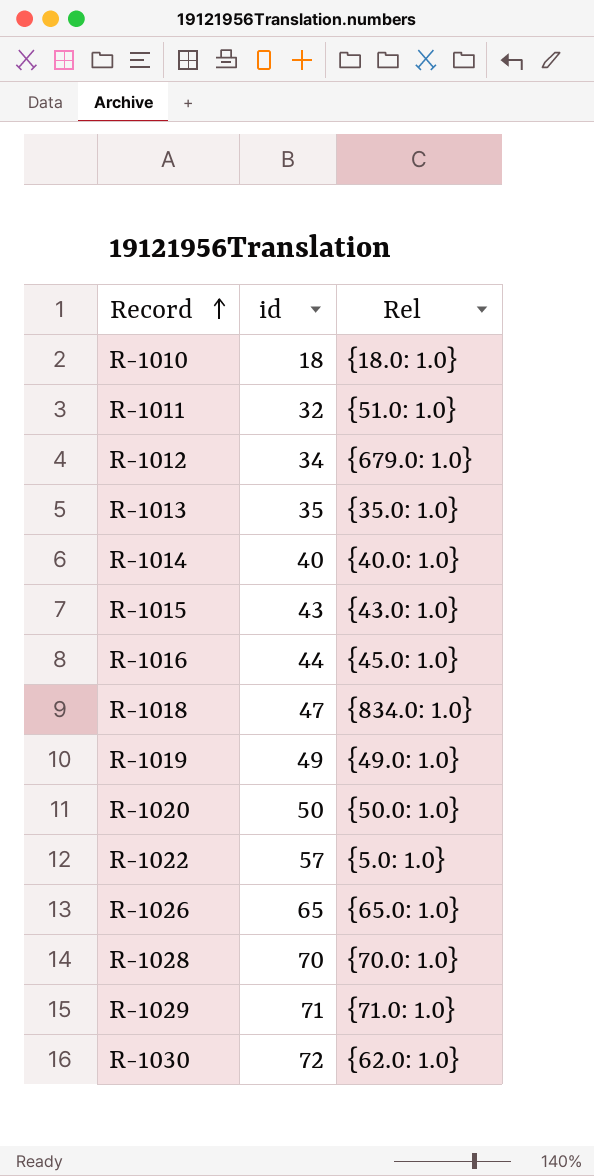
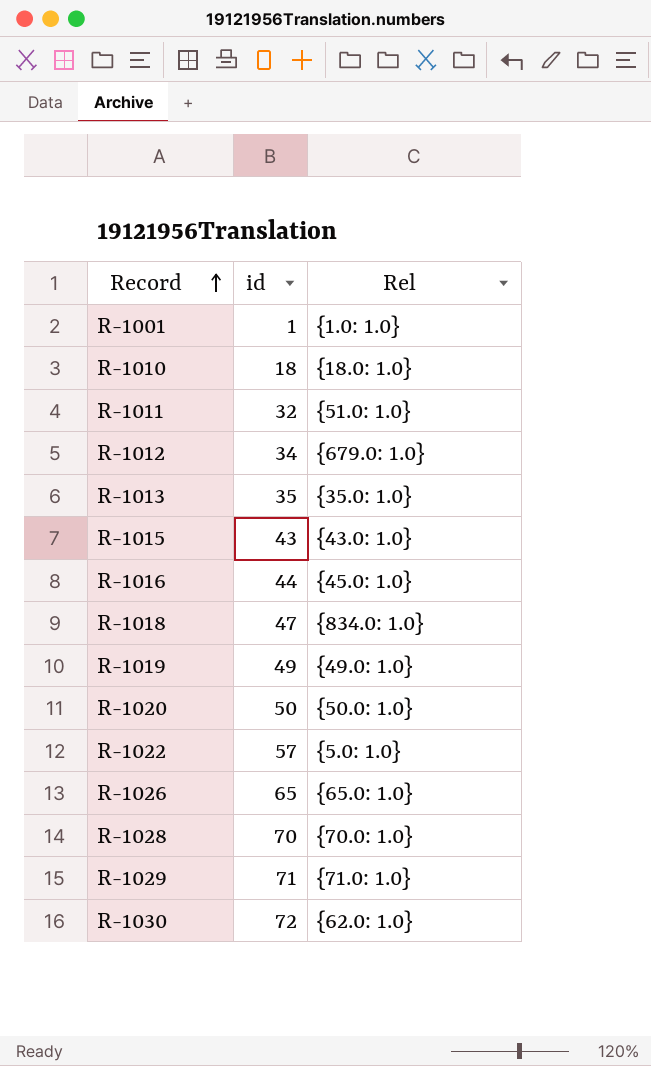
row R-1014: 40 | {40.0: 1.0} -> none
row R-1001: none -> 1 | {1.0: 1.0}

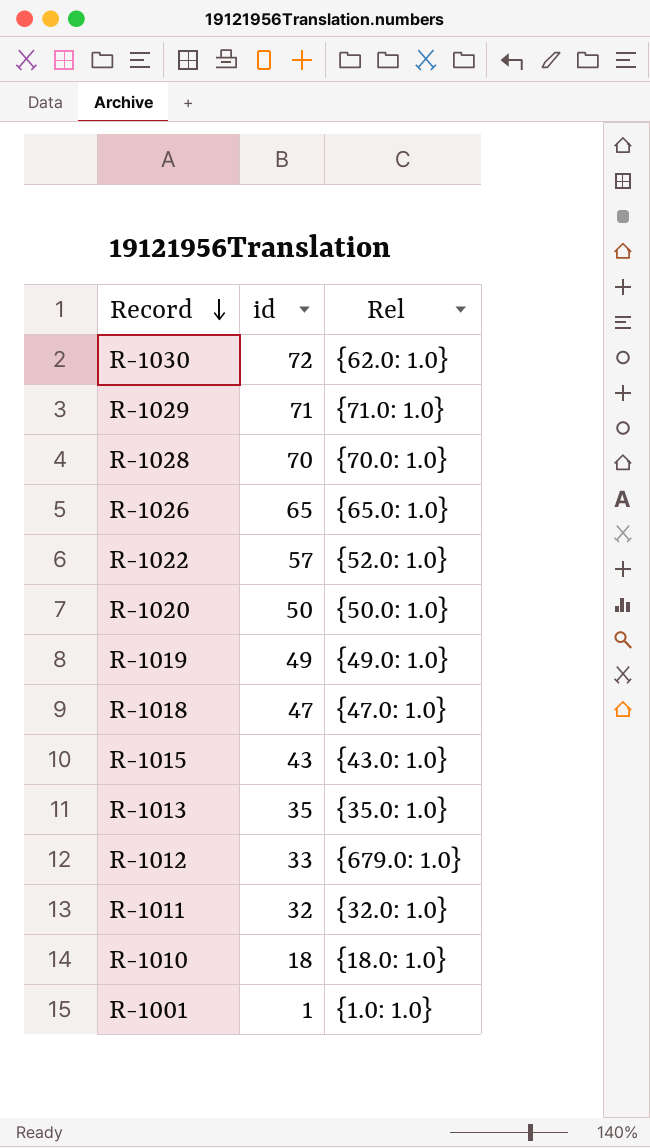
row order: Record ascending -> Record descending
row R-1016: 44 | {45.0: 1.0} -> none
R-1022 | Rel: {5.0: 1.0} -> {52.0: 1.0}
R-1018 | Rel: {834.0: 1.0} -> {47.0: 1.0}
R-1012 | id: 34 -> 33
R-1011 | Rel: {51.0: 1.0} -> {32.0: 1.0}

